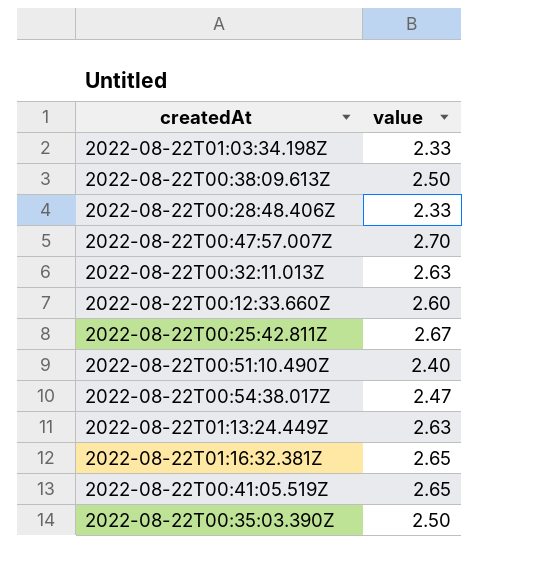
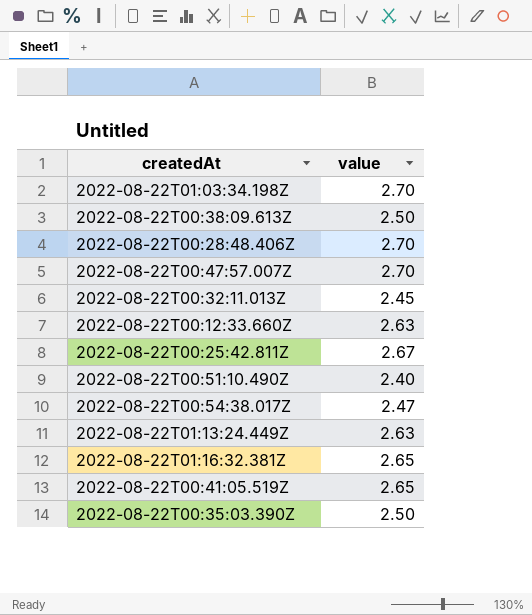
2022-08-22T01:03:34.198Z | value: 2.33 -> 2.70
2022-08-22T00:28:48.406Z | value: 2.33 -> 2.70
2022-08-22T00:32:11.013Z | value: 2.63 -> 2.45
2022-08-22T00:12:33.660Z | value: 2.60 -> 2.63

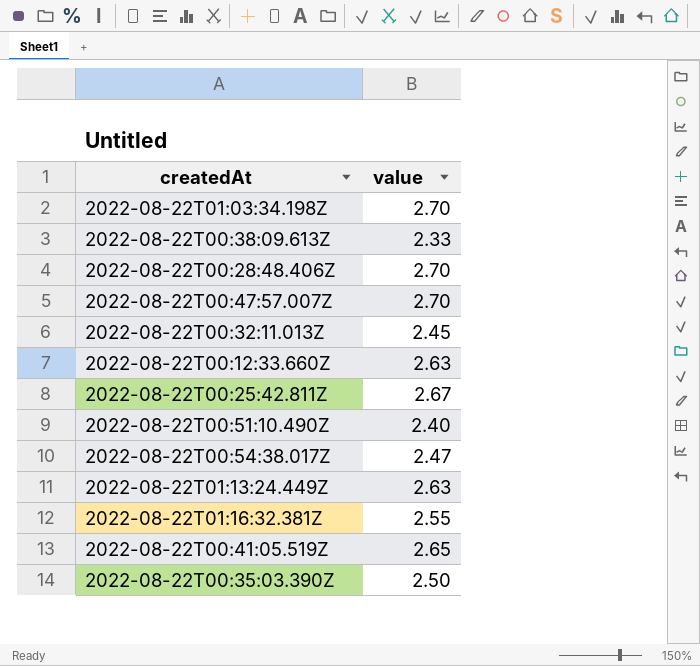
2022-08-22T00:38:09.613Z | value: 2.50 -> 2.33
2022-08-22T01:16:32.381Z | value: 2.65 -> 2.55

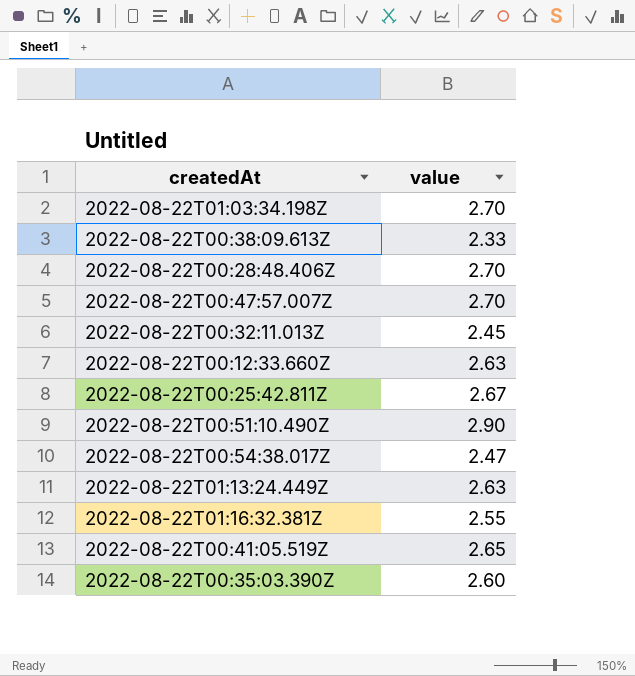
2022-08-22T00:51:10.490Z | value: 2.40 -> 2.90
2022-08-22T00:35:03.390Z | value: 2.50 -> 2.60

